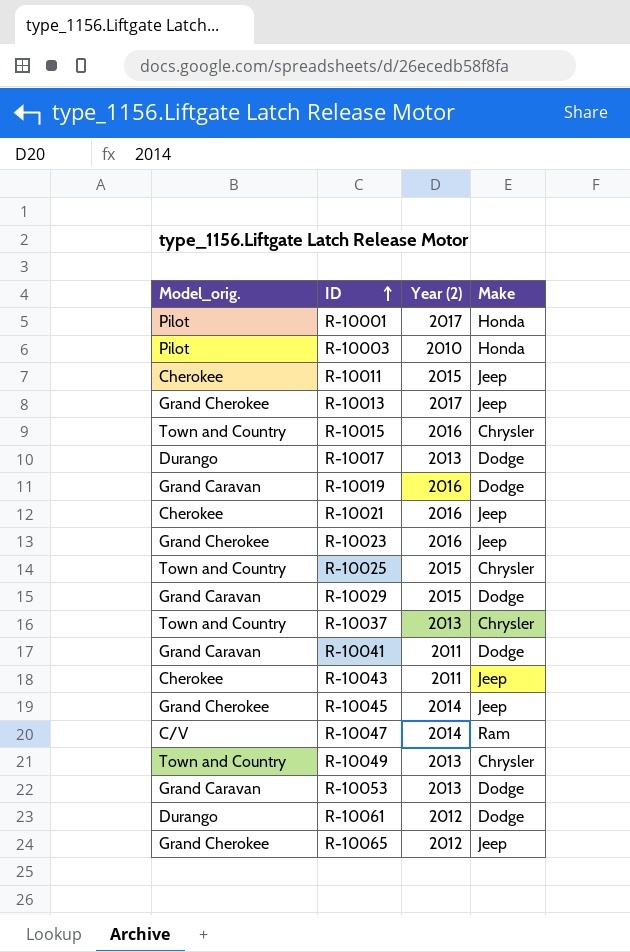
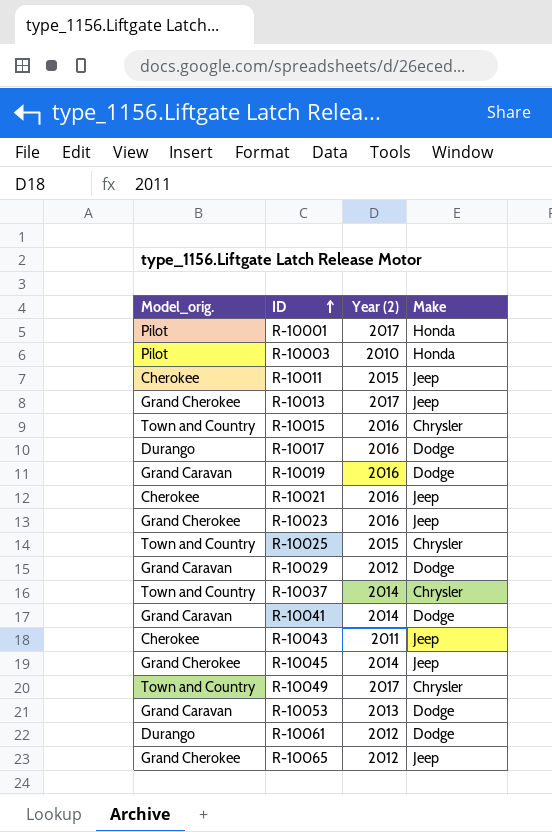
row R-10047: C/V | 2014 | Ram -> none
R-10017 | Year (2): 2013 -> 2016
R-10029 | Year (2): 2015 -> 2012
R-10037 | Year (2): 2013 -> 2014
R-10041 | Year (2): 2011 -> 2014
R-10049 | Year (2): 2013 -> 2017

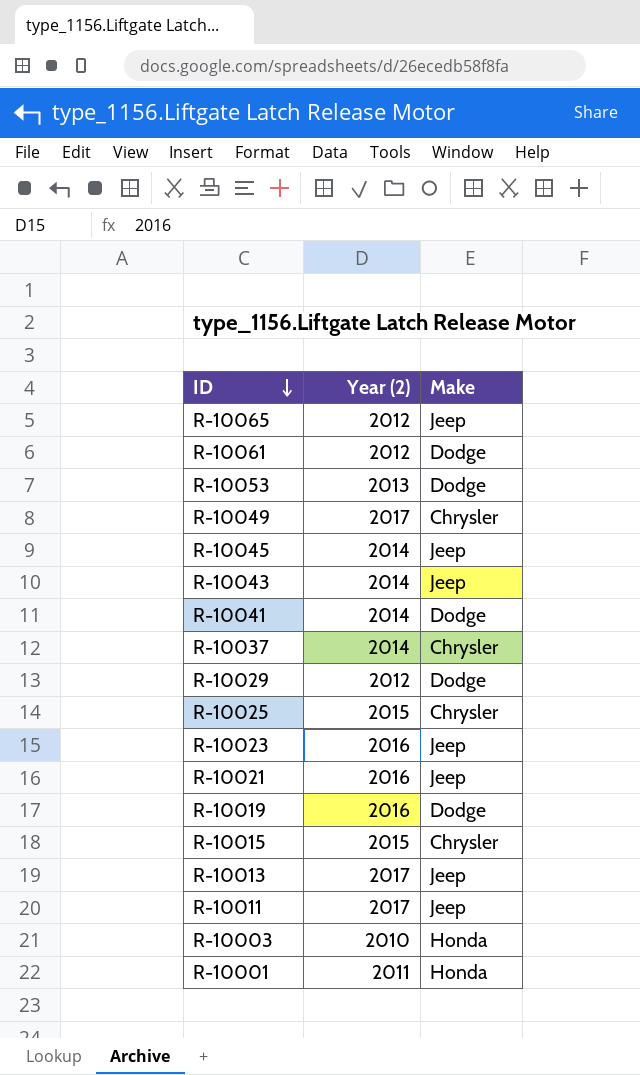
row order: ID ascending -> ID descending
column Model_orig. | position: 1 -> none
row R-10017: Durango | 2016 | Dodge -> none
R-10043 | Year (2): 2011 -> 2014
R-10015 | Year (2): 2016 -> 2015
R-10011 | Year (2): 2015 -> 2017
R-10001 | Year (2): 2017 -> 2011

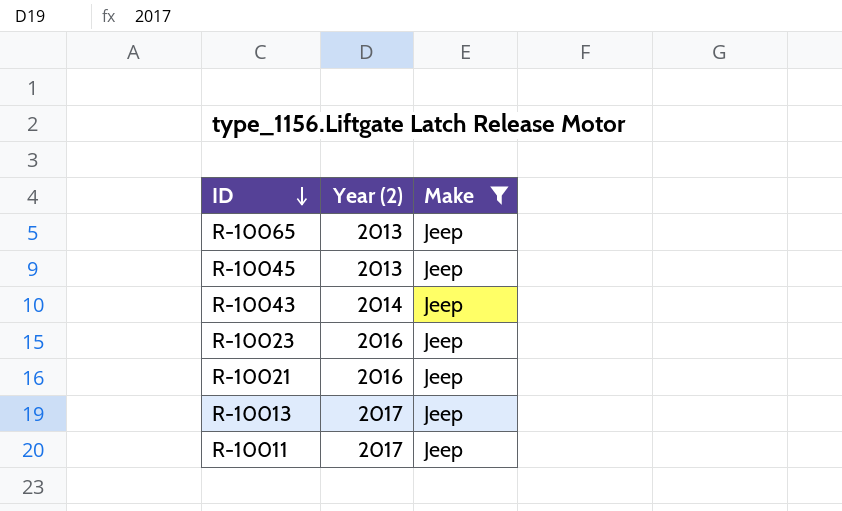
filter: none -> Make = Jeep
R-10065 | Year (2): 2012 -> 2013
R-10045 | Year (2): 2014 -> 2013

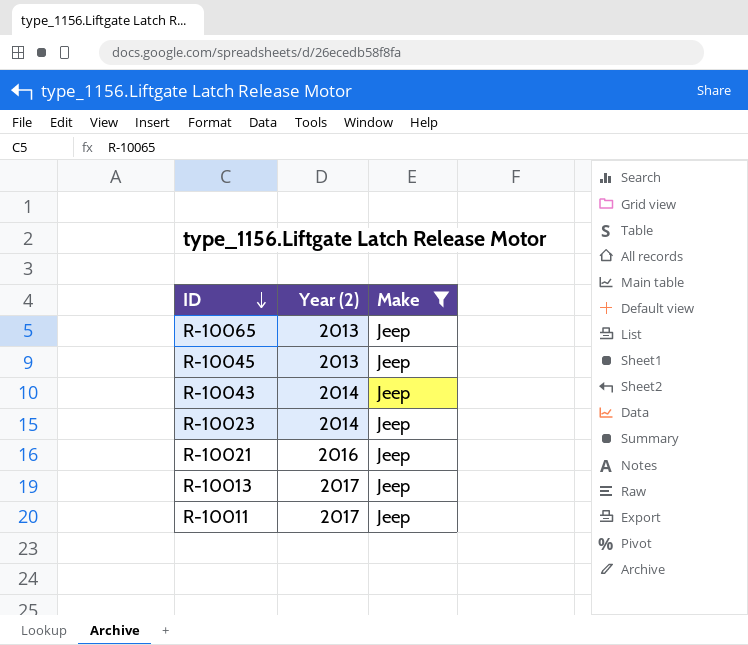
R-10023 | Year (2): 2016 -> 2014

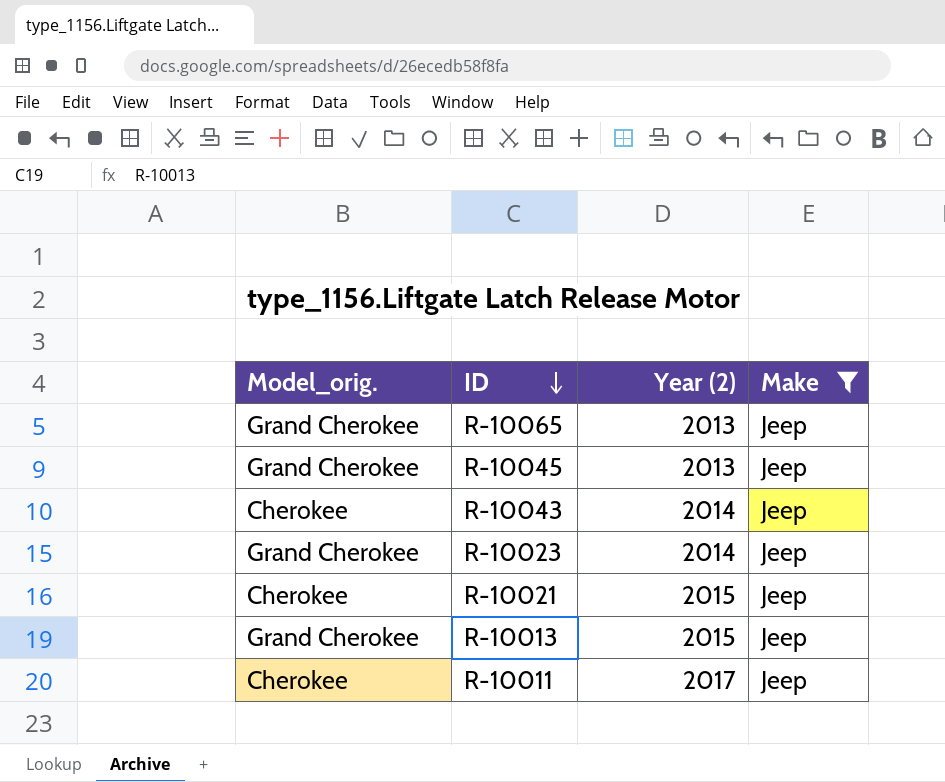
column Model_orig. | position: none -> 1
R-10021 | Year (2): 2016 -> 2015
R-10013 | Year (2): 2017 -> 2015

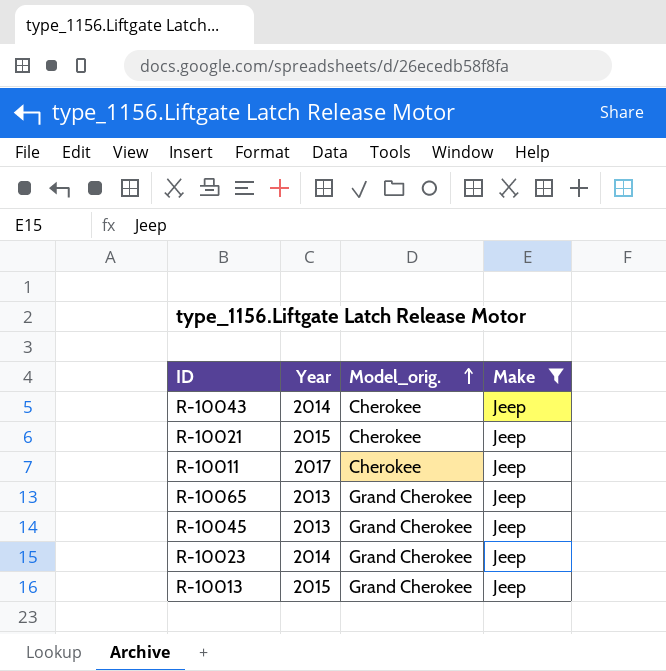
row order: ID descending -> Model_orig. ascending
column name: Year (2) -> Year
column Model_orig. | position: 1 -> 3

